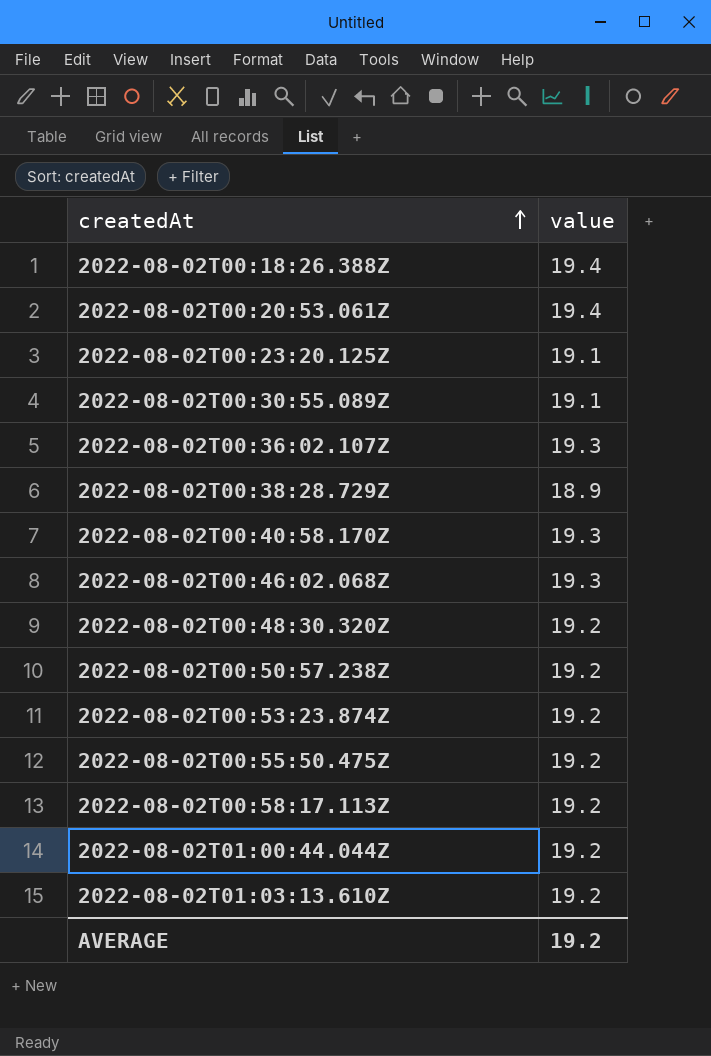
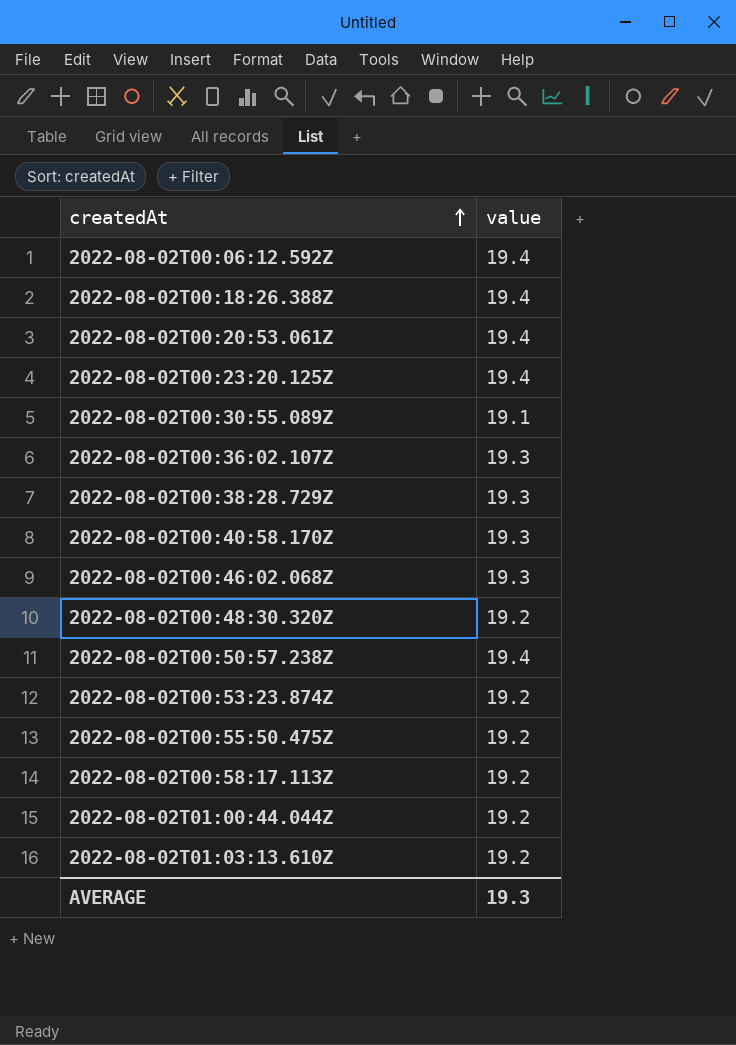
row 2022-08-02T00:06:12.592Z: none -> 19.4
2022-08-02T00:23:20.125Z | value: 19.1 -> 19.4
2022-08-02T00:38:28.729Z | value: 18.9 -> 19.3
2022-08-02T00:50:57.238Z | value: 19.2 -> 19.4
AVERAGE | value: 19.2 -> 19.3

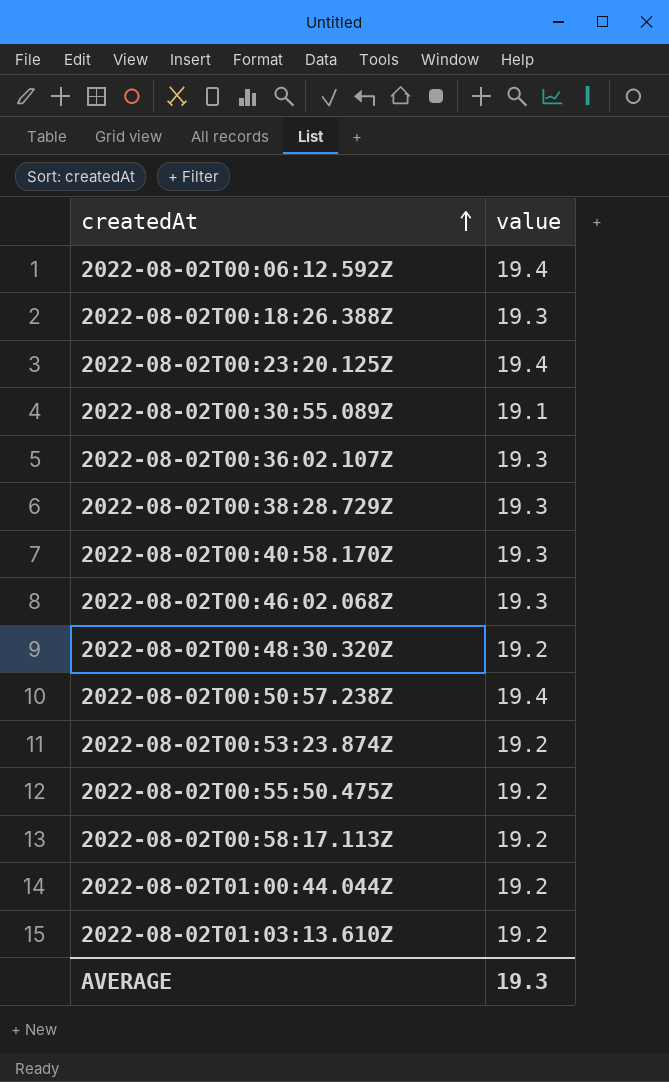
row 2022-08-02T00:20:53.061Z: 19.4 -> none
2022-08-02T00:18:26.388Z | value: 19.4 -> 19.3

